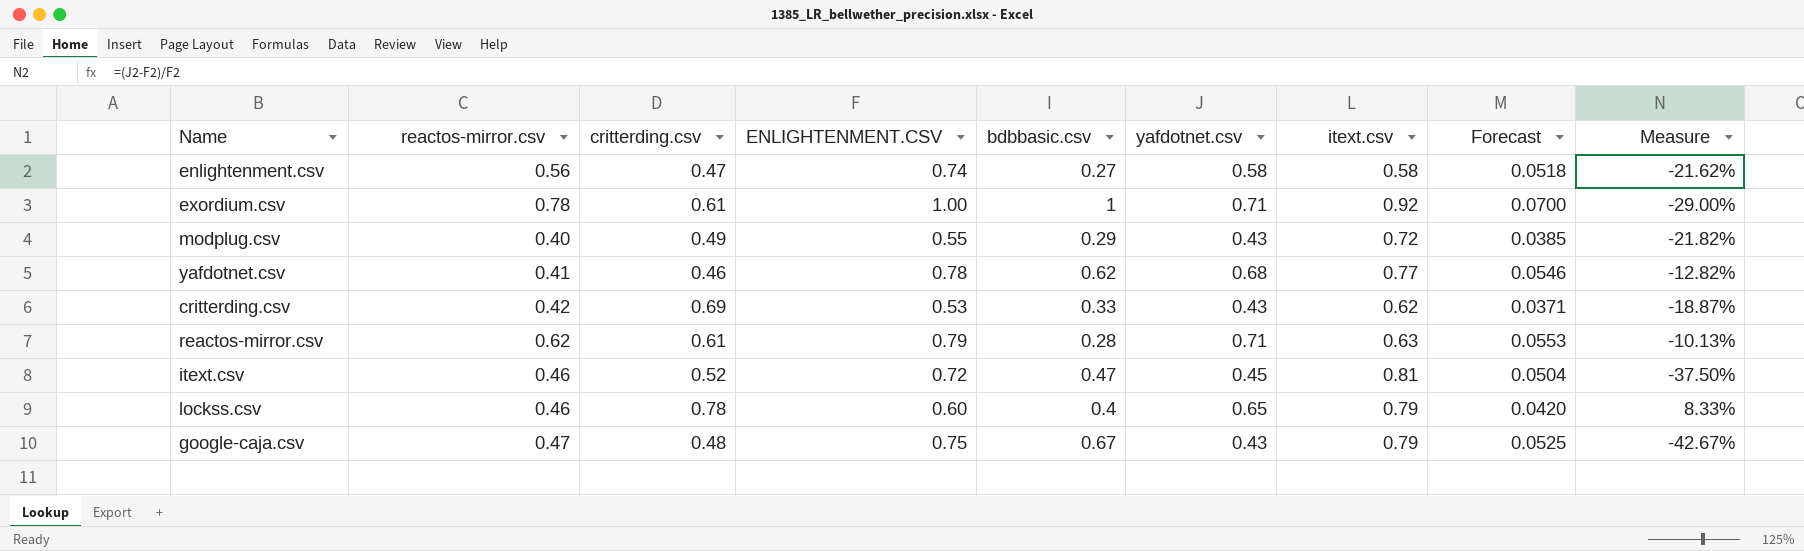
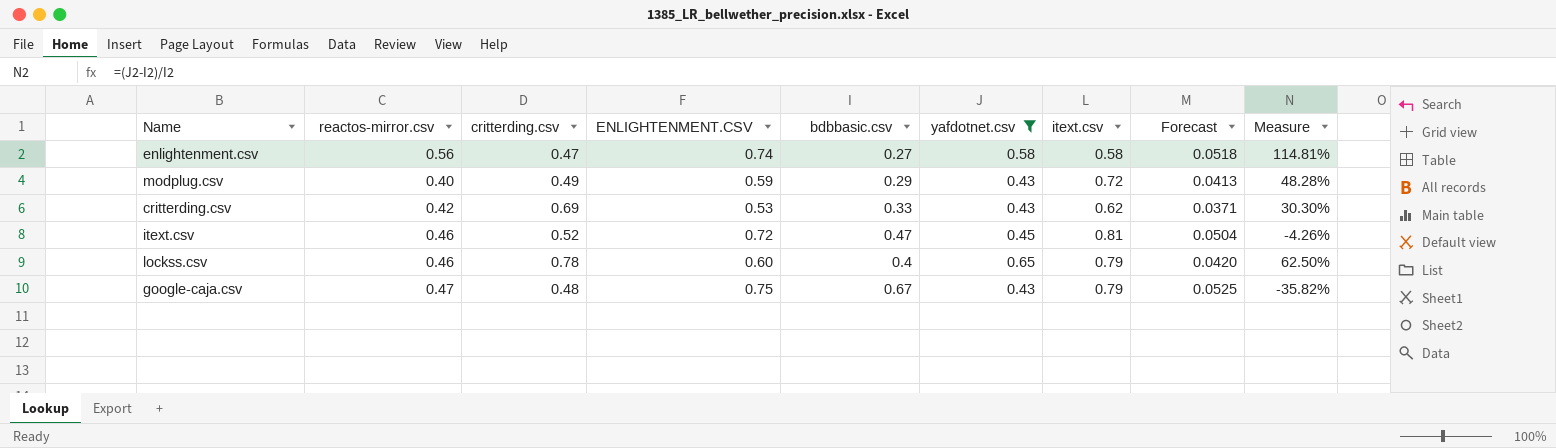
filter: none -> yafdotnet.csv <= 0.65
column Measure | formula: ([yafdotnet.csv] - [ENLIGHTENMENT.CSV]) / [ENLIGHTENMENT.CSV] -> ([yafdotnet.csv] - [bdbbasic.csv]) / [bdbbasic.csv]
modplug.csv | ENLIGHTENMENT.CSV: 0.55 -> 0.59
modplug.csv | Forecast: 0.0385 -> 0.0413

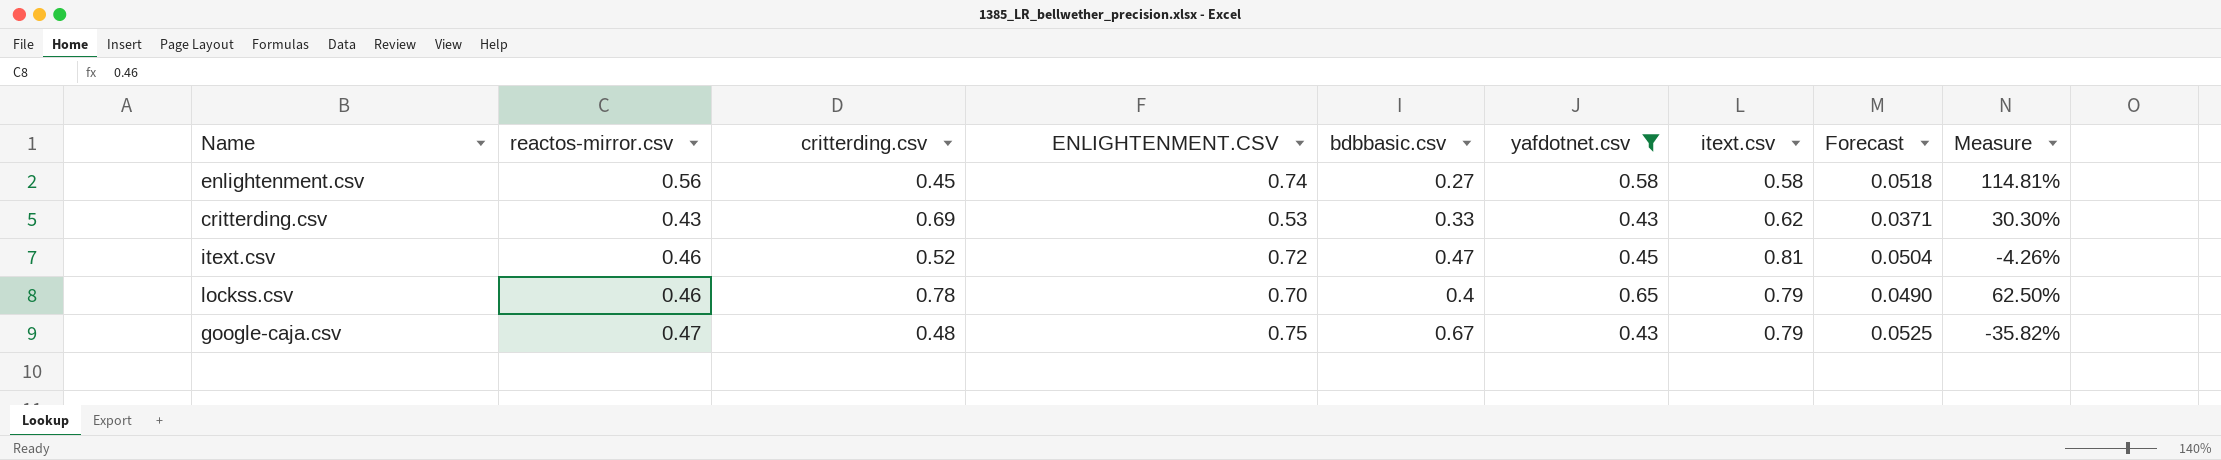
row modplug.csv: 0.40 | 0.49 | 0.59 | 0.29 | 0.43 | 0.72 | 0.0413 | 48.28% -> none
enlightenment.csv | critterding.csv: 0.47 -> 0.45
critterding.csv | reactos-mirror.csv: 0.42 -> 0.43
lockss.csv | ENLIGHTENMENT.CSV: 0.60 -> 0.70
lockss.csv | Forecast: 0.0420 -> 0.0490

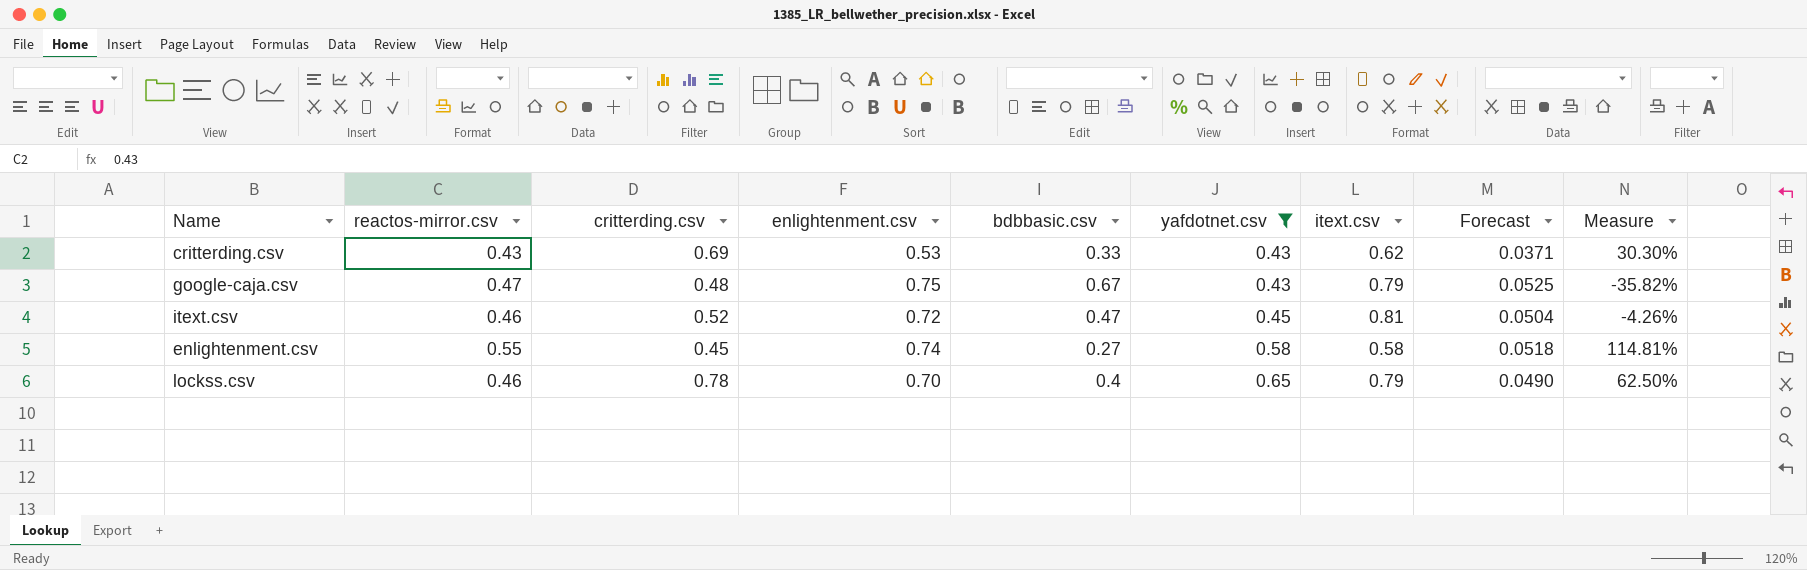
row order: none -> yafdotnet.csv ascending
column name: ENLIGHTENMENT.CSV -> enlightenment.csv
enlightenment.csv | reactos-mirror.csv: 0.56 -> 0.55

